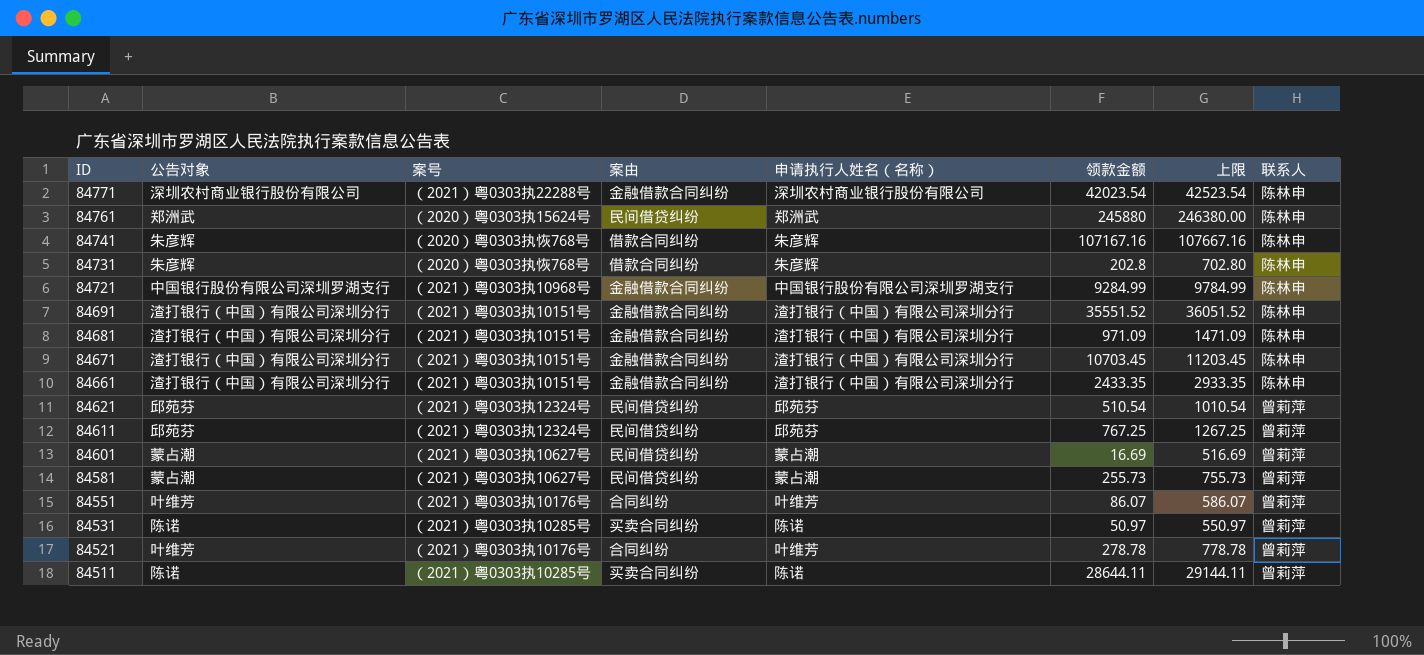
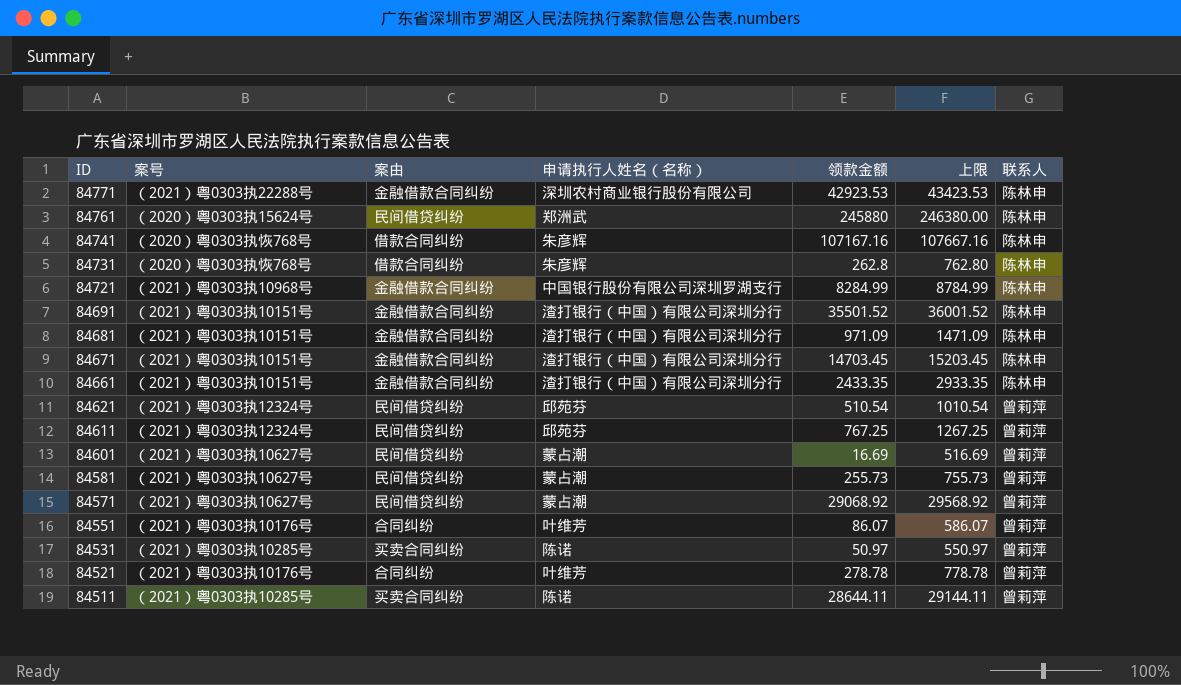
column 公告对象 | position: 2 -> none
84771 | 领款金额: 42023.54 -> 42923.53
84771 | 上限: 42523.54 -> 43423.53
84731 | 领款金额: 202.8 -> 262.8
84731 | 上限: 702.80 -> 762.80
84721 | 领款金额: 9284.99 -> 8284.99
84721 | 上限: 9784.99 -> 8784.99
84691 | 领款金额: 35551.52 -> 35501.52
84691 | 上限: 36051.52 -> 36001.52
84671 | 领款金额: 10703.45 -> 14703.45
84671 | 上限: 11203.45 -> 15203.45
row 84571: none -> （2021）粤0303执10627号 | 民间借贷纠纷 | 蒙占潮 | 29068.92 | 29568.92 | 曾莉萍

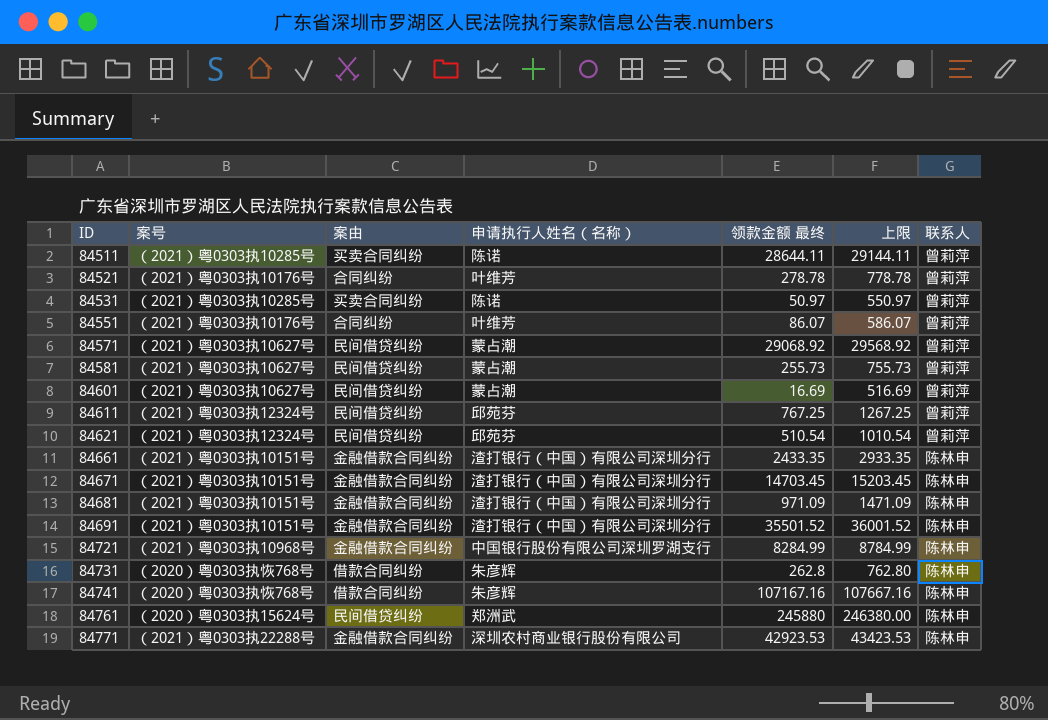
row order: ID descending -> ID ascending
column name: 领款金额 -> 领款金额 最终

